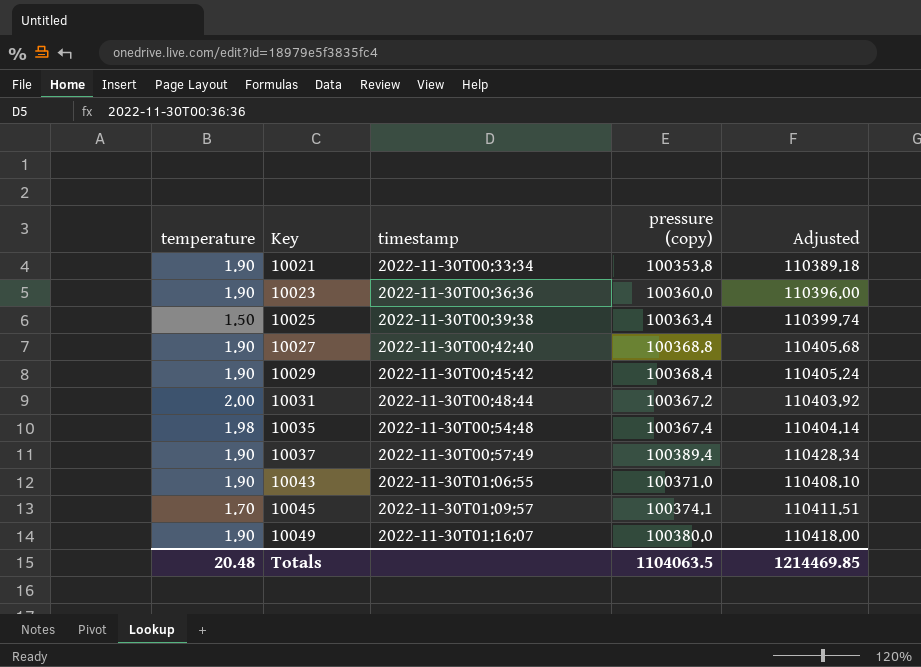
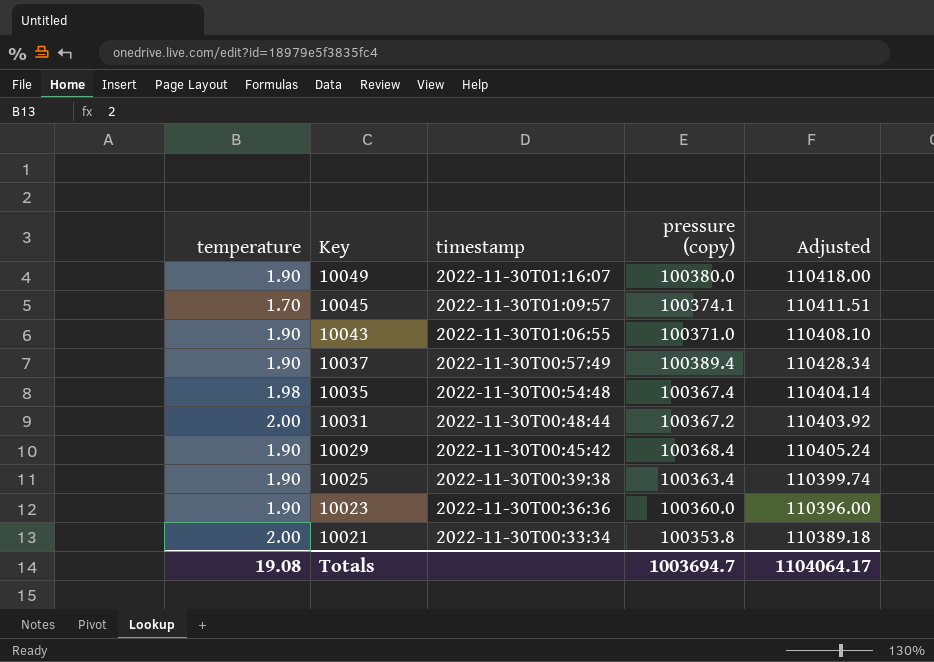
row order: Key ascending -> Key descending
row 10027: 1.90 | 2022-11-30T00:42:40 | 100368.8 | 110405.68 -> none
10025 | temperature: 1.50 -> 1.90
10021 | temperature: 1.90 -> 2.00
Totals | temperature: 20.48 -> 19.08
Totals | pressure (copy): 1104063.5 -> 1003694.7
Totals | Adjusted: 1214469.85 -> 1104064.17

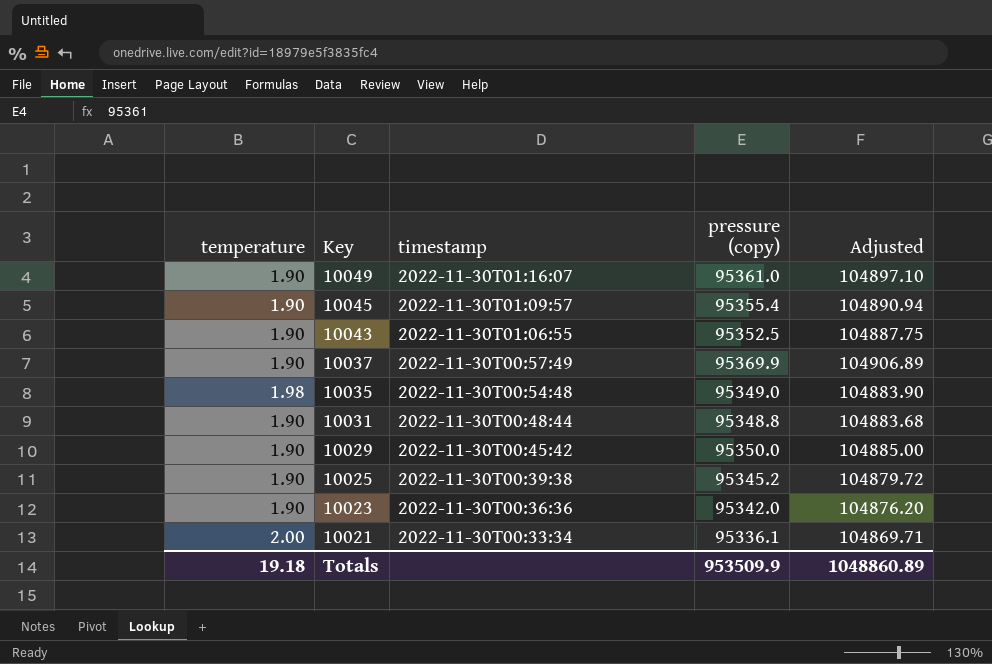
10049 | pressure (copy): 100380.0 -> 95361.0
10049 | Adjusted: 110418.00 -> 104897.10
10045 | temperature: 1.70 -> 1.90
10045 | pressure (copy): 100374.1 -> 95355.4
10045 | Adjusted: 110411.51 -> 104890.94
10043 | pressure (copy): 100371.0 -> 95352.5
10043 | Adjusted: 110408.10 -> 104887.75
10037 | pressure (copy): 100389.4 -> 95369.9
10037 | Adjusted: 110428.34 -> 104906.89
10035 | pressure (copy): 100367.4 -> 95349.0
10035 | Adjusted: 110404.14 -> 104883.90
10031 | temperature: 2.00 -> 1.90
10031 | pressure (copy): 100367.2 -> 95348.8
10031 | Adjusted: 110403.92 -> 104883.68
10029 | pressure (copy): 100368.4 -> 95350.0
10029 | Adjusted: 110405.24 -> 104885.00
10025 | pressure (copy): 100363.4 -> 95345.2
10025 | Adjusted: 110399.74 -> 104879.72
10023 | pressure (copy): 100360.0 -> 95342.0
10023 | Adjusted: 110396.00 -> 104876.20
10021 | pressure (copy): 100353.8 -> 95336.1
10021 | Adjusted: 110389.18 -> 104869.71
Totals | temperature: 19.08 -> 19.18
Totals | pressure (copy): 1003694.7 -> 953509.9
Totals | Adjusted: 1104064.17 -> 1048860.89

